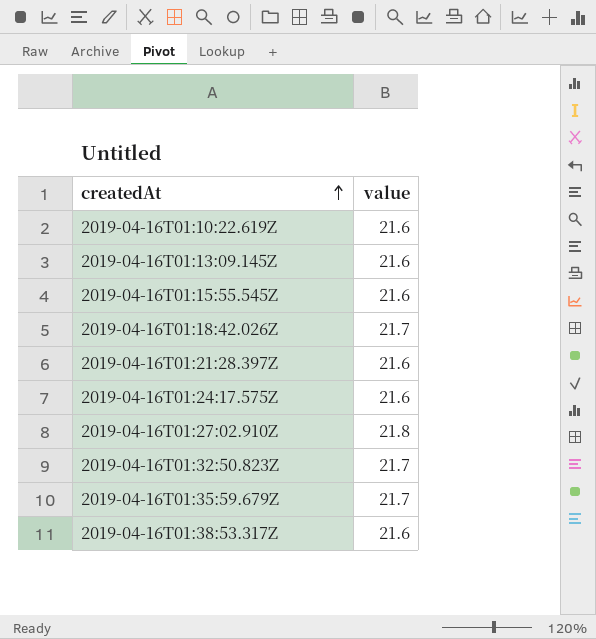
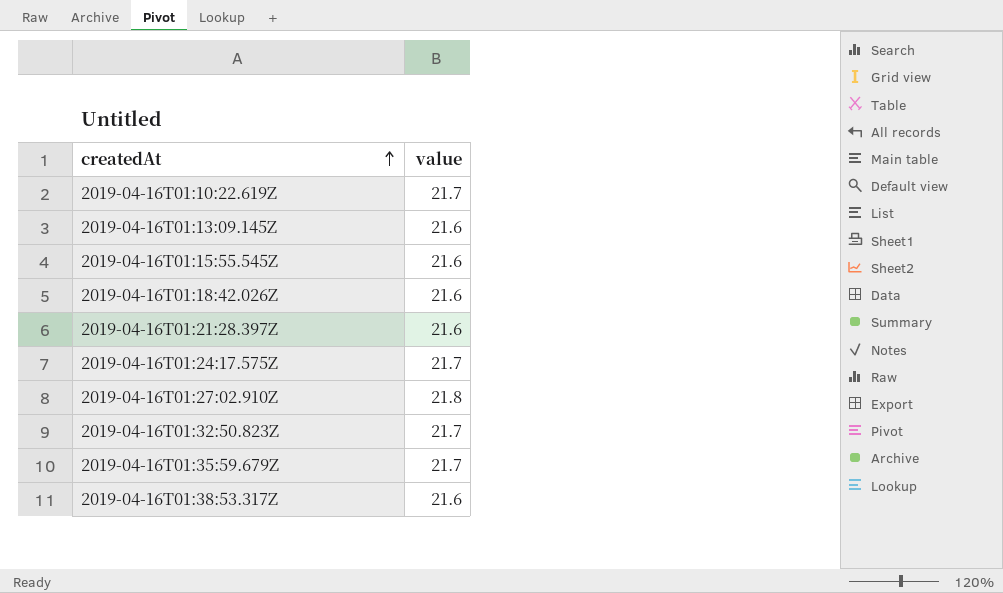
2019-04-16T01:10:22.619Z | value: 21.6 -> 21.7
2019-04-16T01:18:42.026Z | value: 21.7 -> 21.6
2019-04-16T01:24:17.575Z | value: 21.6 -> 21.7

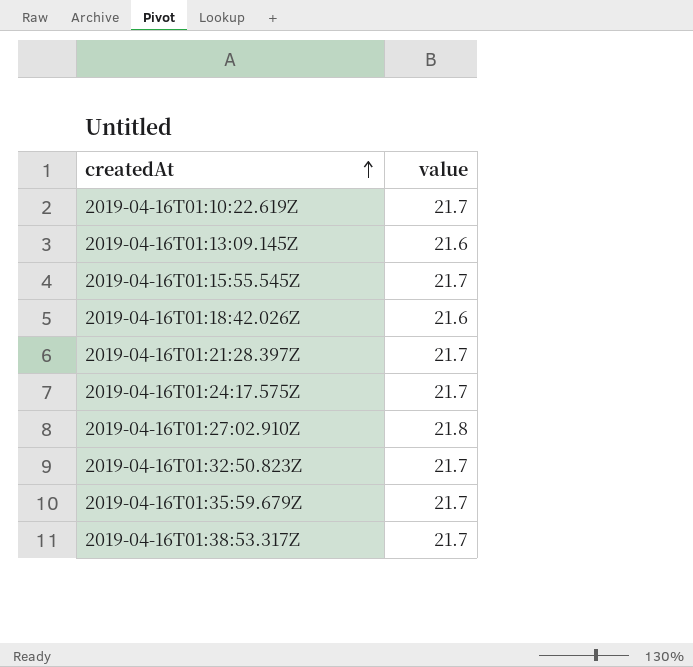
2019-04-16T01:15:55.545Z | value: 21.6 -> 21.7
2019-04-16T01:21:28.397Z | value: 21.6 -> 21.7
2019-04-16T01:38:53.317Z | value: 21.6 -> 21.7

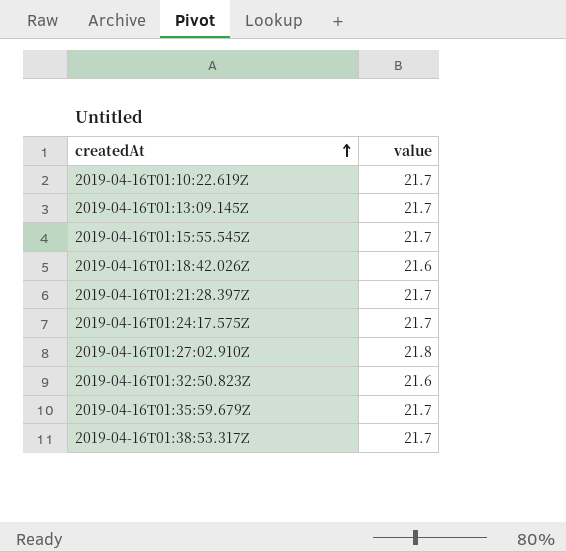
2019-04-16T01:13:09.145Z | value: 21.6 -> 21.7
2019-04-16T01:32:50.823Z | value: 21.7 -> 21.6

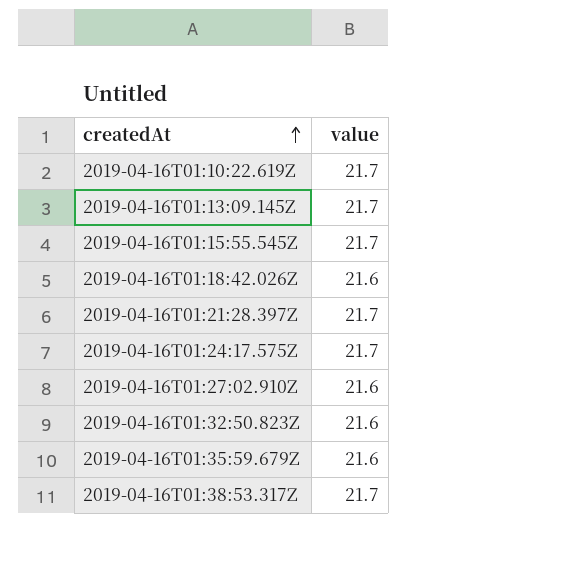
2019-04-16T01:27:02.910Z | value: 21.8 -> 21.6
2019-04-16T01:35:59.679Z | value: 21.7 -> 21.6

